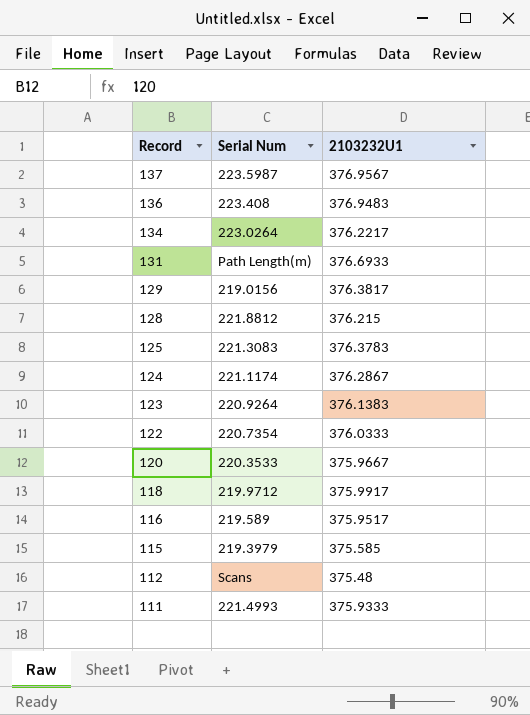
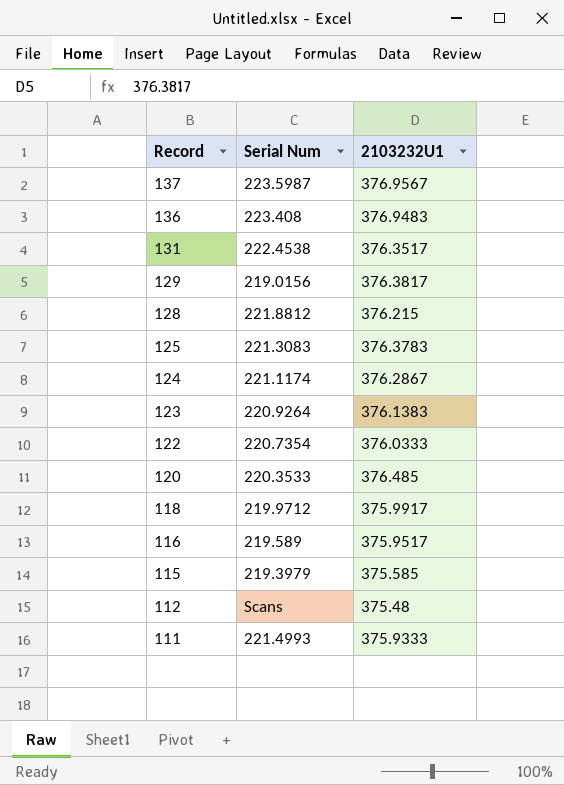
row 134: 223.0264 | 376.2217 -> none
131 | Serial Num: Path Length(m) -> 222.4538
131 | 2103232U1: 376.6933 -> 376.3517
120 | 2103232U1: 375.9667 -> 376.485

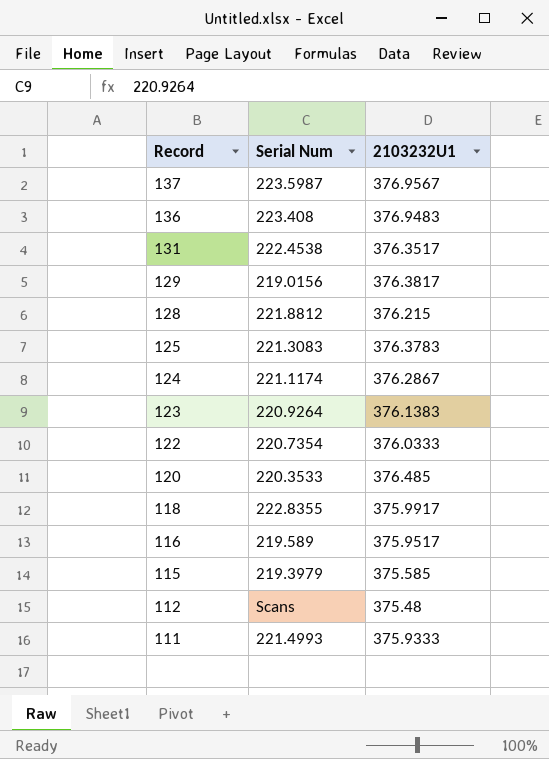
118 | Serial Num: 219.9712 -> 222.8355

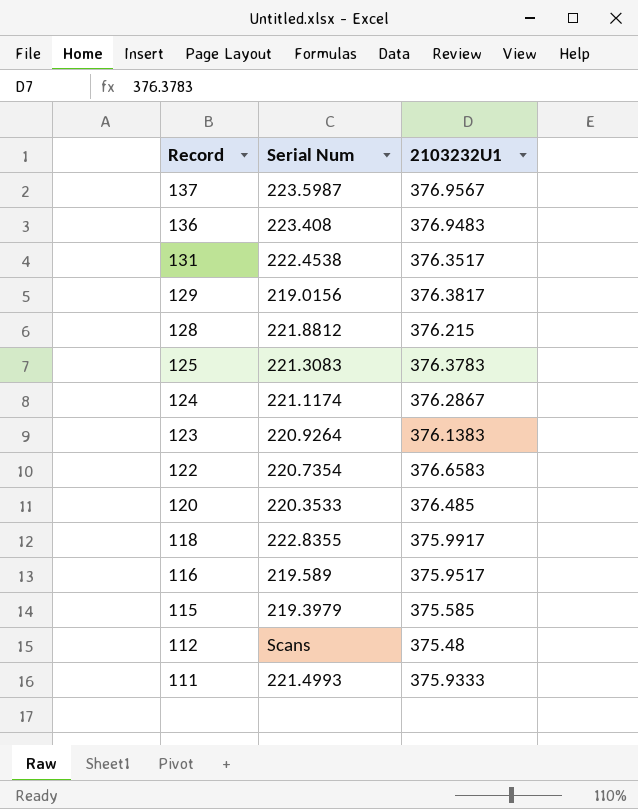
122 | 2103232U1: 376.0333 -> 376.6583

